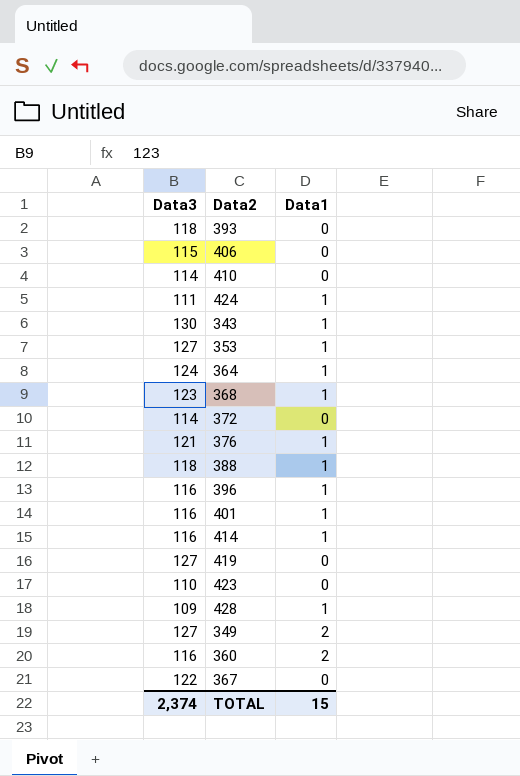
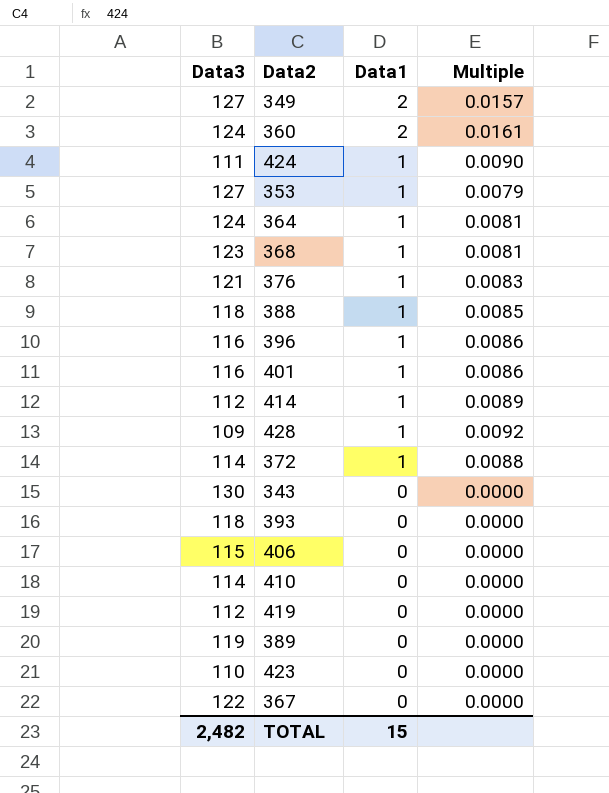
row order: none -> Data1 descending
column Multiple | formula: none -> [Data1] / [Data3]
360 | Data3: 116 -> 124
414 | Data3: 116 -> 112
372 | Data1: 0 -> 1
343 | Data1: 1 -> 0
419 | Data3: 127 -> 112
row 389: none -> 119 | 0 | 0.0000
TOTAL | Data3: 2,374 -> 2,482

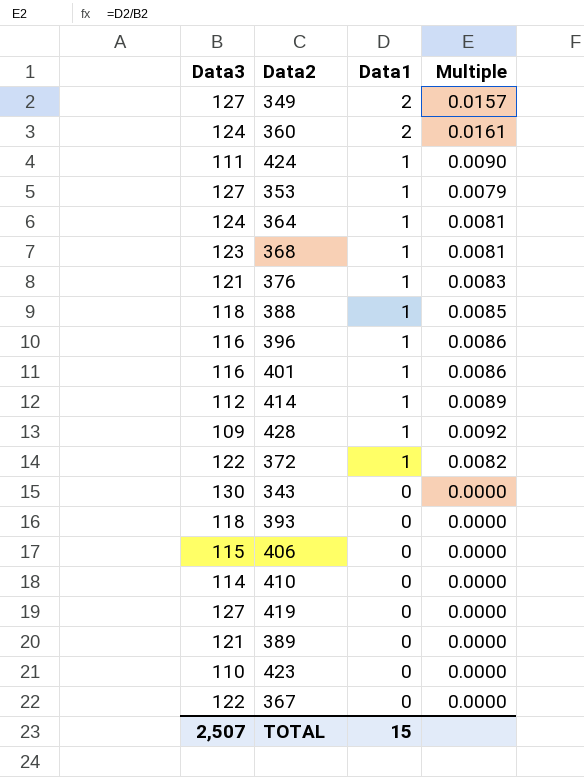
372 | Data3: 114 -> 122
372 | Multiple: 0.0088 -> 0.0082
419 | Data3: 112 -> 127
389 | Data3: 119 -> 121
TOTAL | Data3: 2,482 -> 2,507

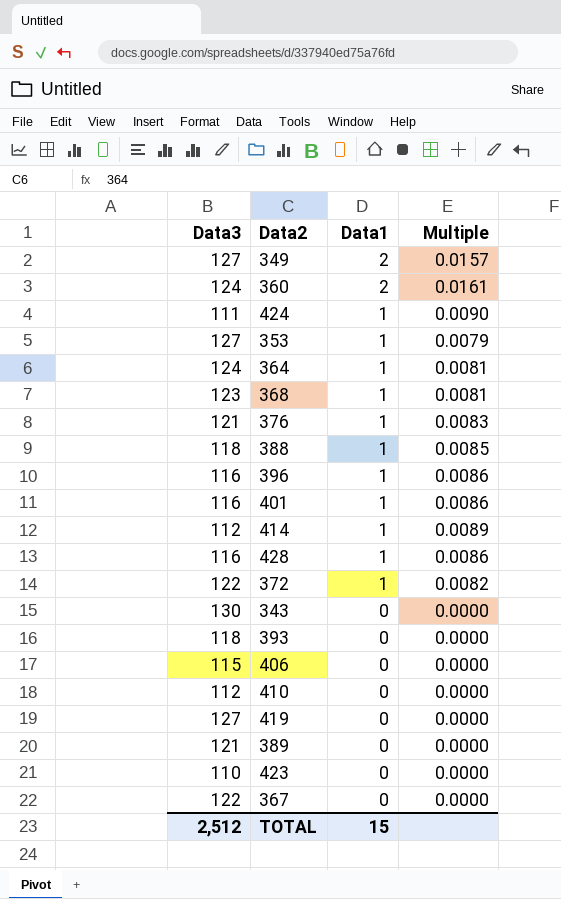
428 | Data3: 109 -> 116
428 | Multiple: 0.0092 -> 0.0086
410 | Data3: 114 -> 112
TOTAL | Data3: 2,507 -> 2,512

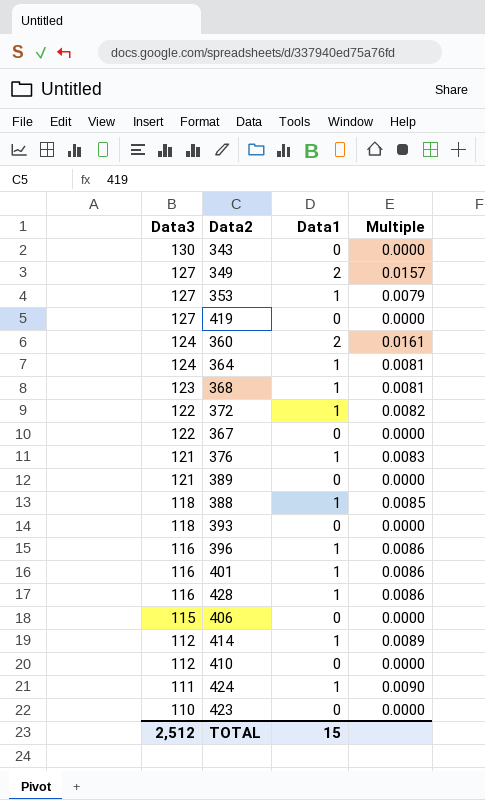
row order: Data1 descending -> Data3 descending

